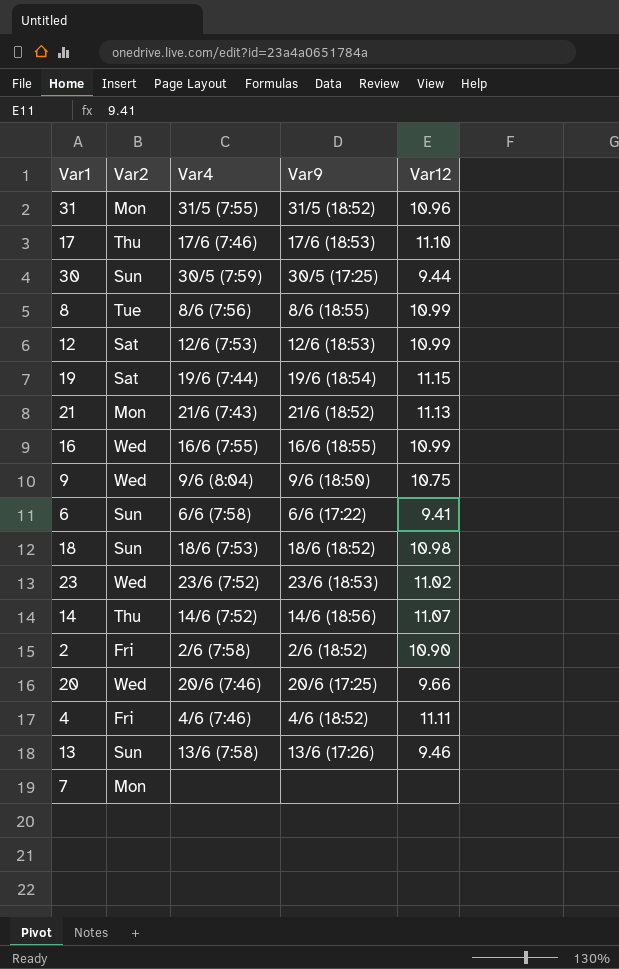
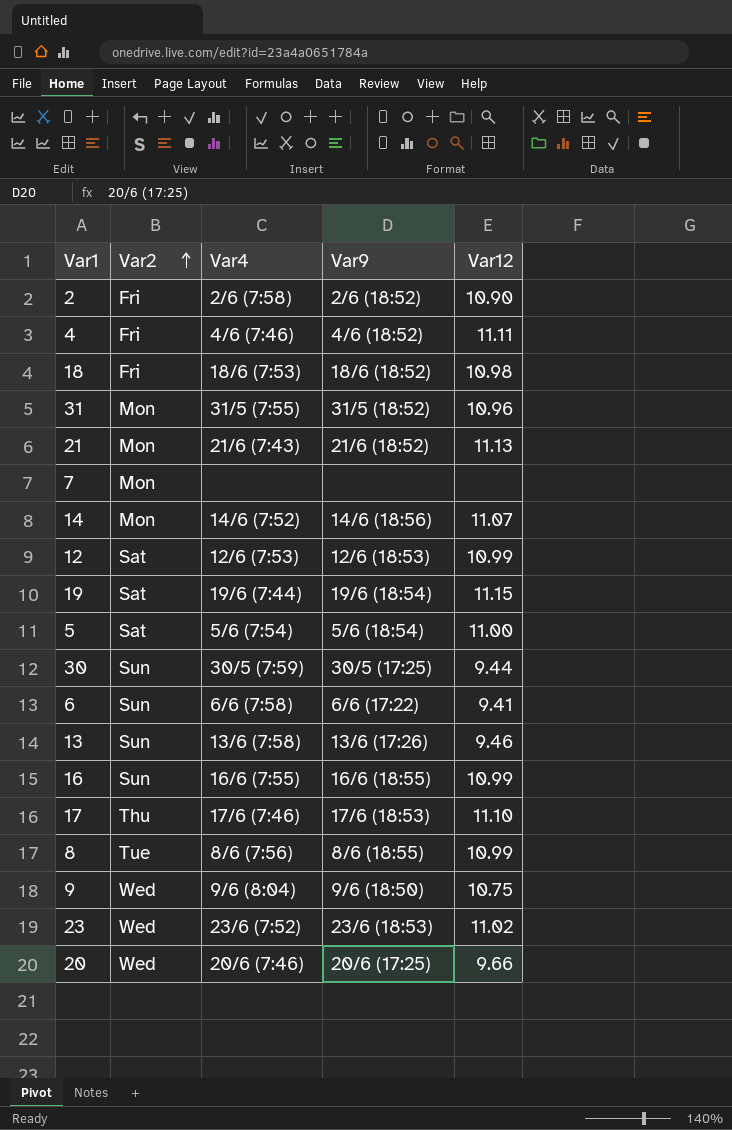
row order: none -> Var2 ascending
18 | Var2: Sun -> Fri
14 | Var2: Thu -> Mon
row 5: none -> Sat | 5/6 (7:54) | 5/6 (18:54) | 11.00
16 | Var2: Wed -> Sun

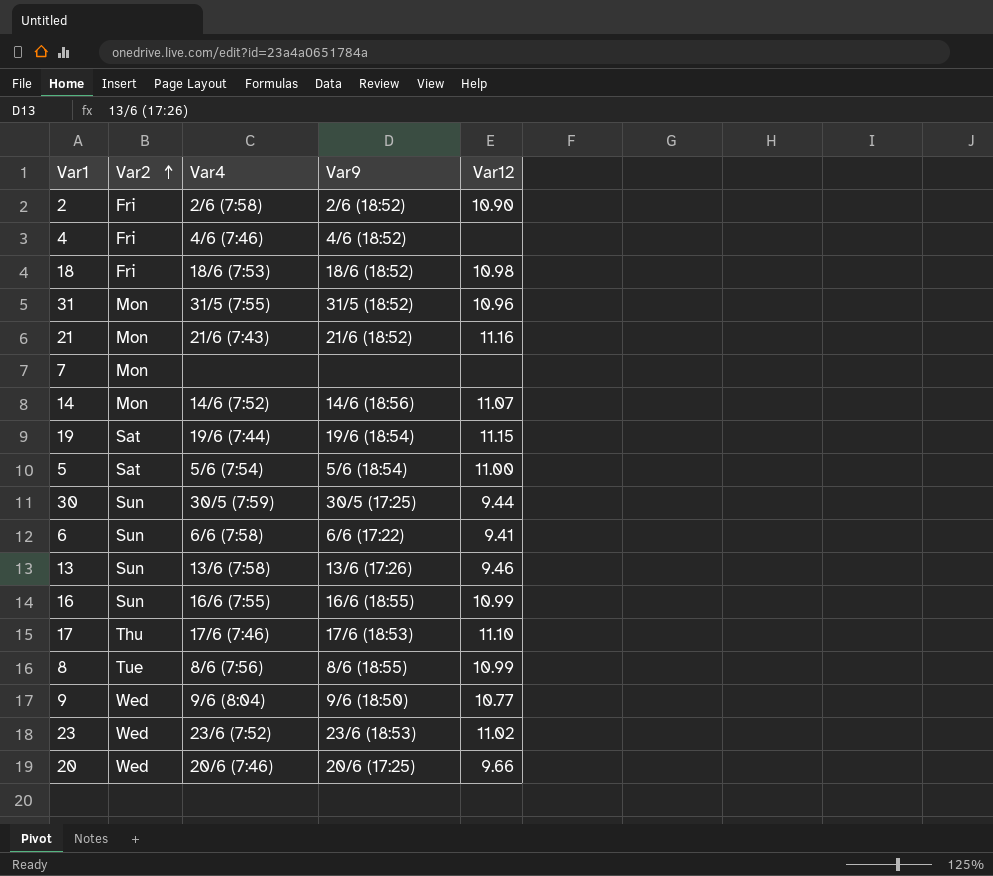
row 12: Sat | 12/6 (7:53) | 12/6 (18:53) | 10.99 -> none
4 | Var12: 11.11 -> none
21 | Var12: 11.13 -> 11.16
9 | Var12: 10.75 -> 10.77

